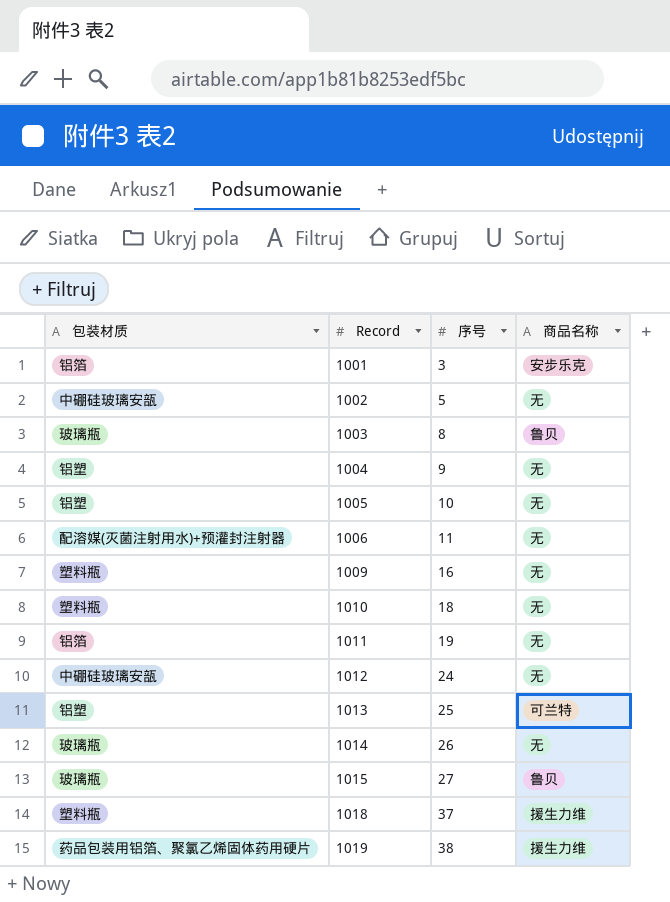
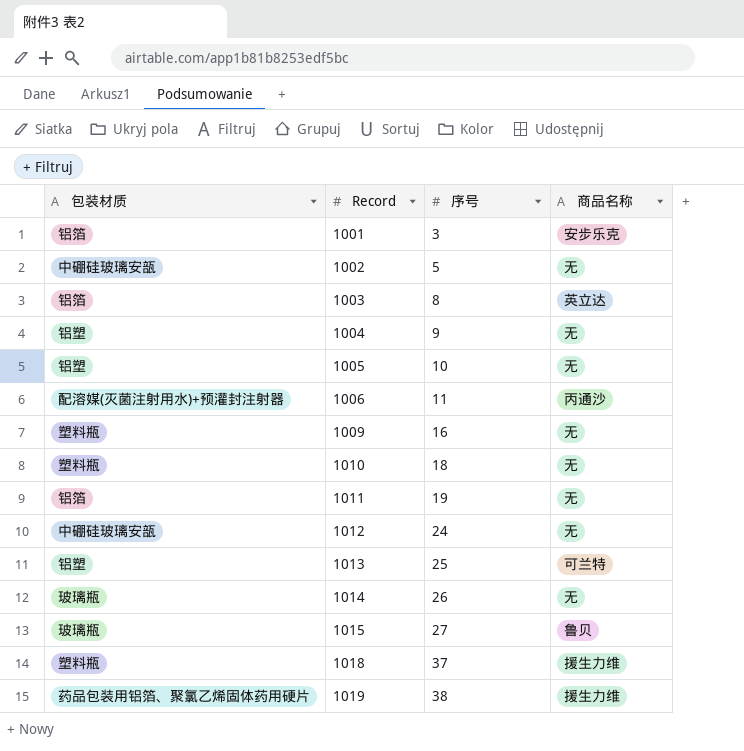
1003 | 包装材质: 玻璃瓶 -> 铝箔
1003 | 商品名称: 鲁贝 -> 英立达
1006 | 商品名称: 无 -> 丙通沙

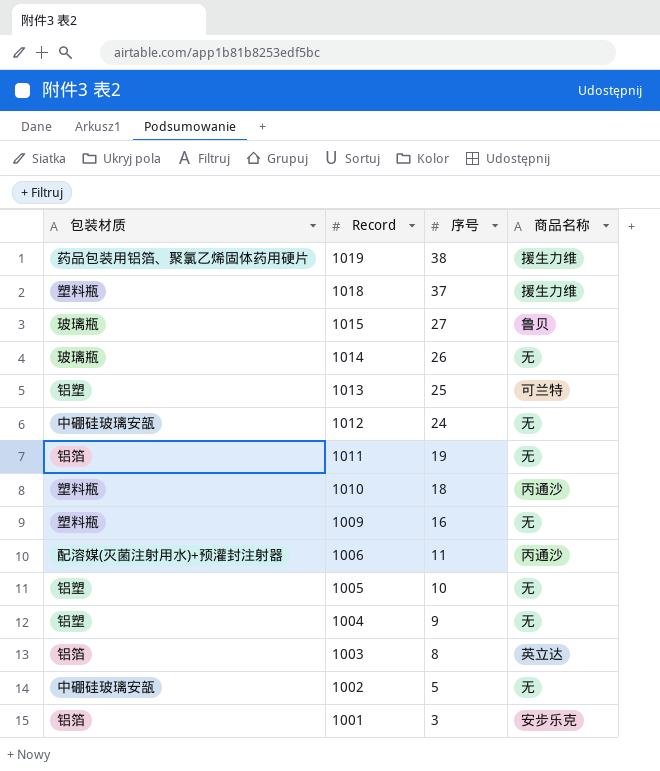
row order: Record ascending -> Record descending
1010 | 商品名称: 无 -> 丙通沙

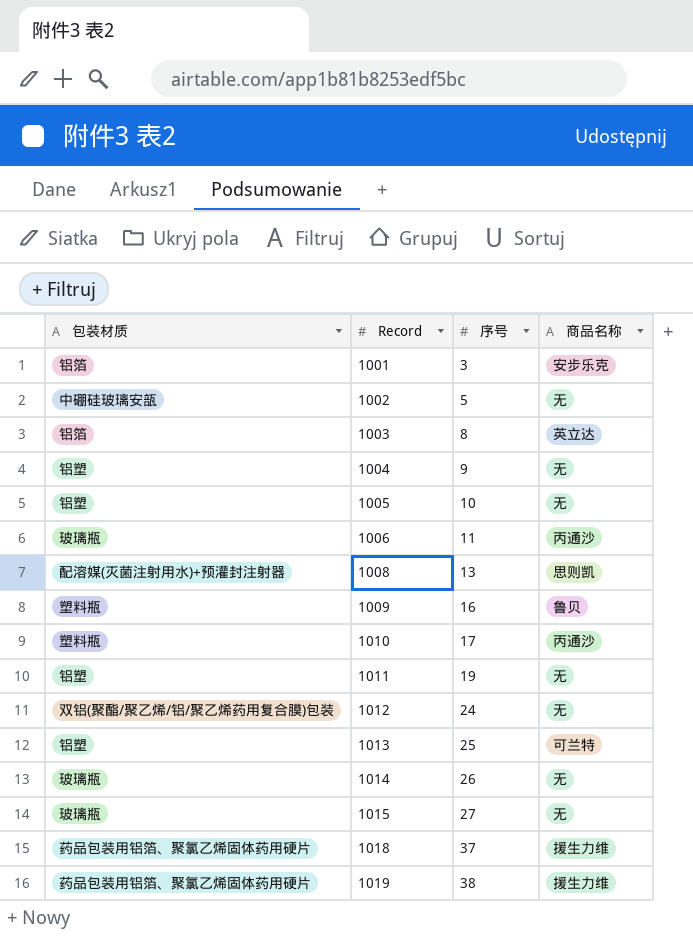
row order: Record descending -> Record ascending
1006 | 包装材质: 配溶媒(灭菌注射用水)+预灌封注射器 -> 玻璃瓶
row 1008: none -> 配溶媒(灭菌注射用水)+预灌封注射器 | 13 | 思则凯
1009 | 商品名称: 无 -> 鲁贝
1010 | 序号: 18 -> 17
1011 | 包装材质: 铝箔 -> 铝塑
1012 | 包装材质: 中硼硅玻璃安瓿 -> 双铝(聚酯/聚乙烯/铝/聚乙烯药用复合膜)包装
1015 | 商品名称: 鲁贝 -> 无
1018 | 包装材质: 塑料瓶 -> 药品包装用铝箔、聚氯乙烯固体药用硬片

